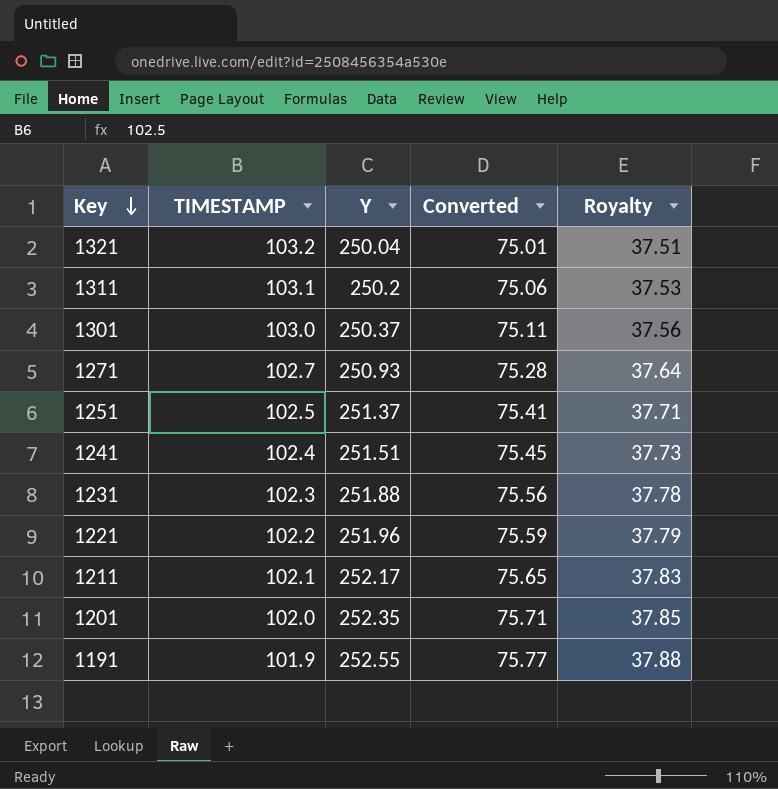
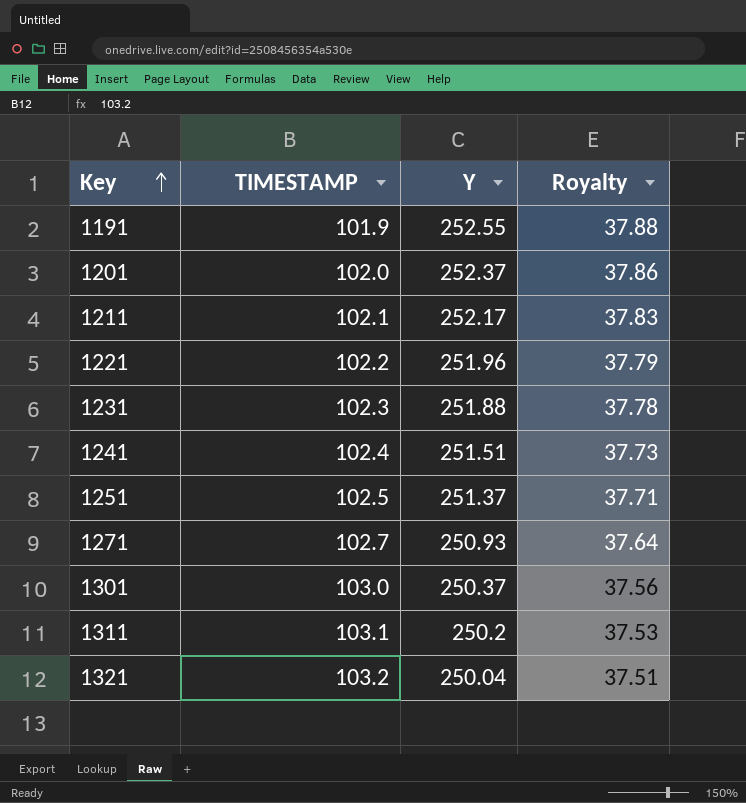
row order: Key descending -> Key ascending
column Converted | formula: [Y] * 0.3 -> none
1201 | Y: 252.35 -> 252.37
1201 | Royalty: 37.85 -> 37.86

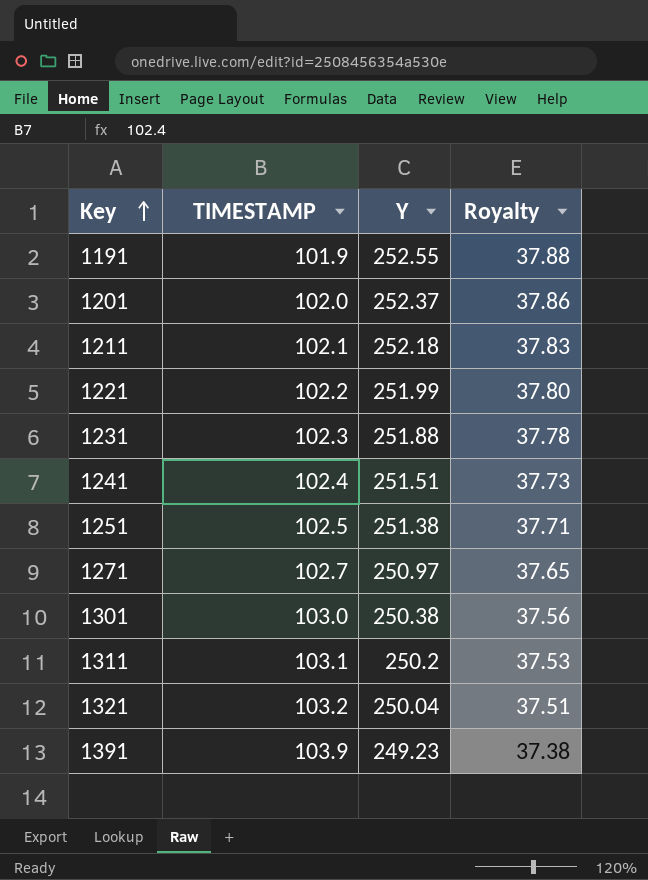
1211 | Y: 252.17 -> 252.18
1221 | Y: 251.96 -> 251.99
1221 | Royalty: 37.79 -> 37.80
1251 | Y: 251.37 -> 251.38
1271 | Y: 250.93 -> 250.97
1271 | Royalty: 37.64 -> 37.65
1301 | Y: 250.37 -> 250.38
row 1391: none -> 103.9 | 249.23 | 37.38

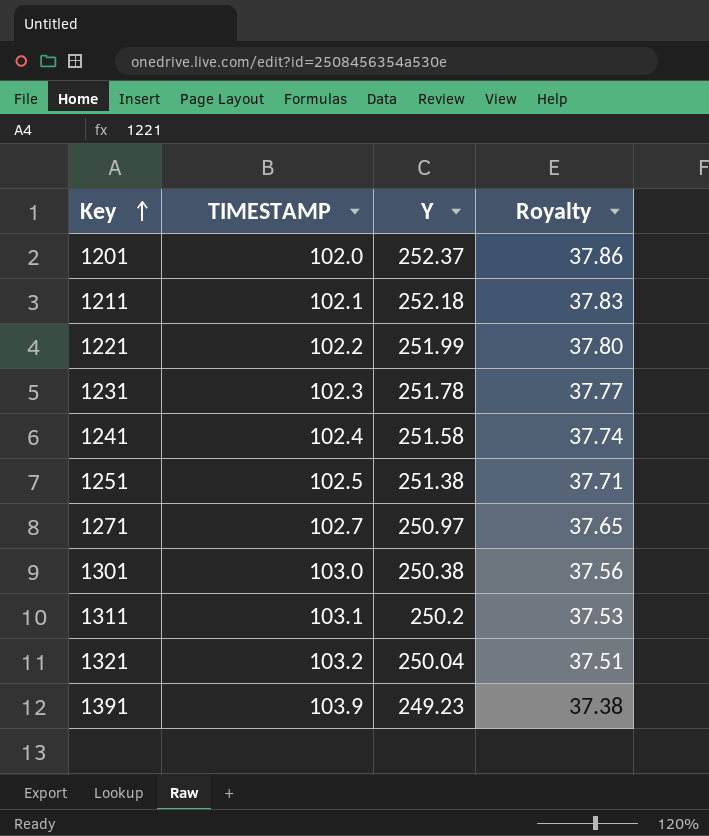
row 1191: 101.9 | 252.55 | 37.88 -> none
1231 | Y: 251.88 -> 251.78
1231 | Royalty: 37.78 -> 37.77
1241 | Y: 251.51 -> 251.58
1241 | Royalty: 37.73 -> 37.74

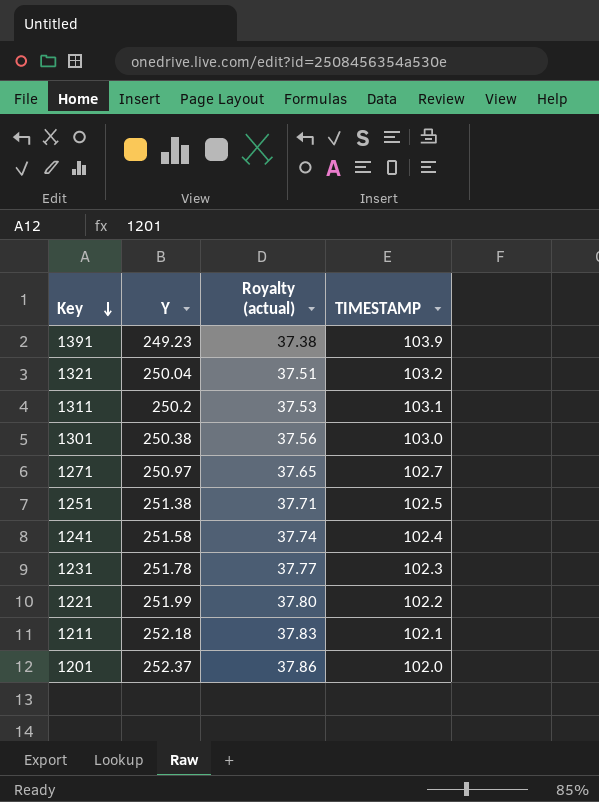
row order: Key ascending -> Key descending
column name: Royalty -> Royalty (actual)
column TIMESTAMP | position: 2 -> 4

